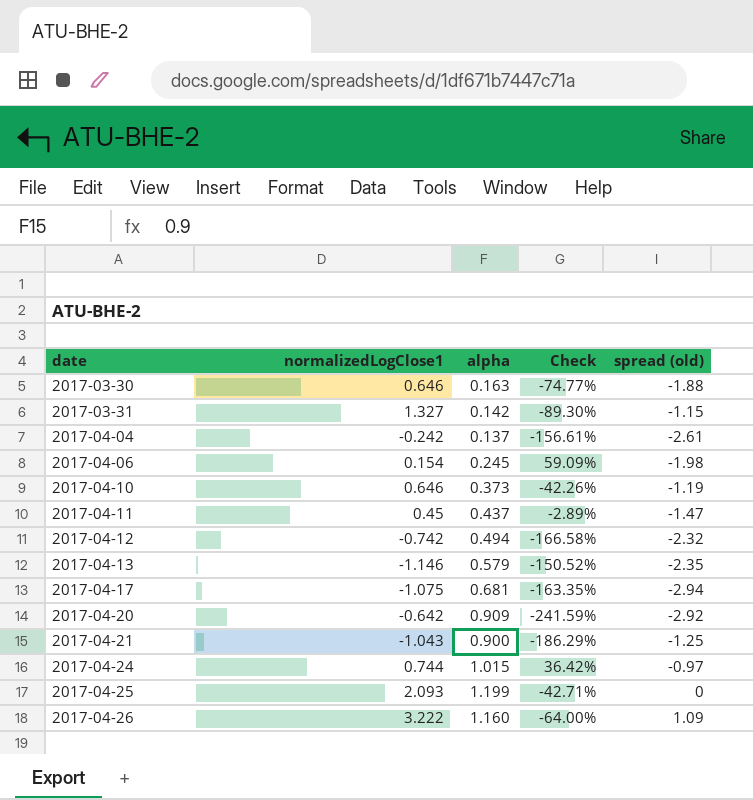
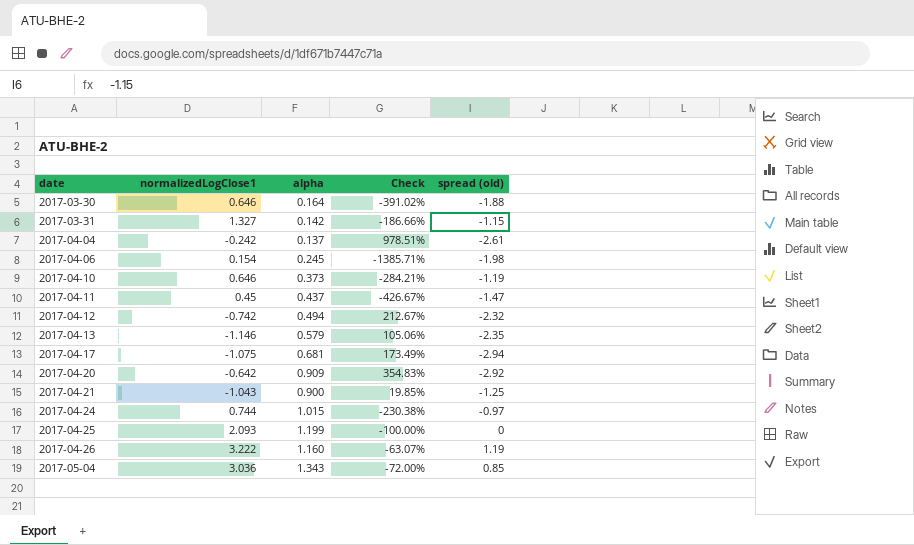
column Check | formula: ([alpha] - [normalizedLogClose1]) / [normalizedLogClose1] -> ([spread (old)] - [normalizedLogClose1]) / [normalizedLogClose1]
2017-03-30 | alpha: 0.163 -> 0.164
2017-04-26 | spread (old): 1.09 -> 1.19
row 2017-05-04: none -> 3.036 | 1.343 | -72.00% | 0.85

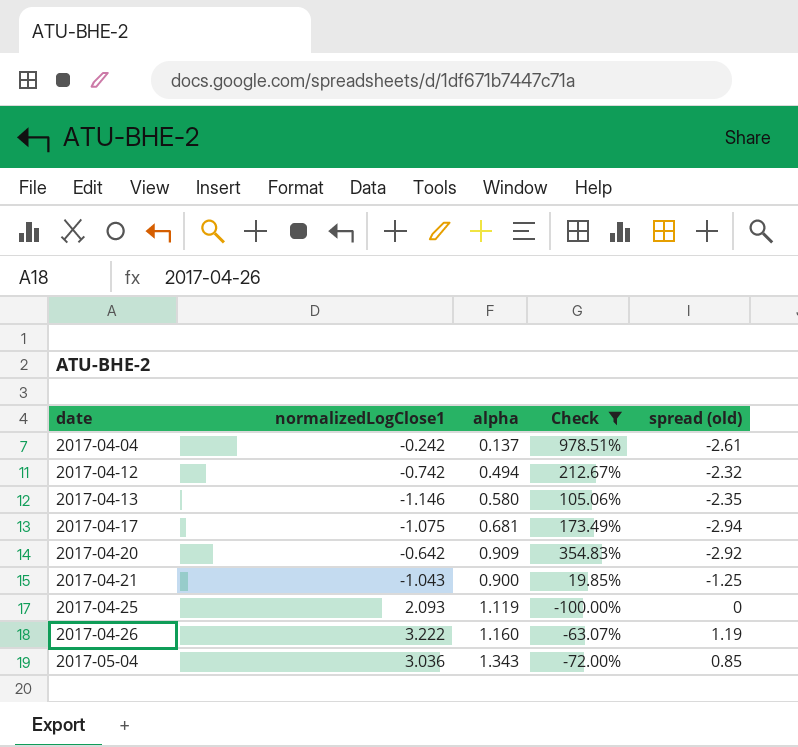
filter: none -> Check >= -100.00%
2017-04-13 | alpha: 0.579 -> 0.580
2017-04-25 | alpha: 1.199 -> 1.119

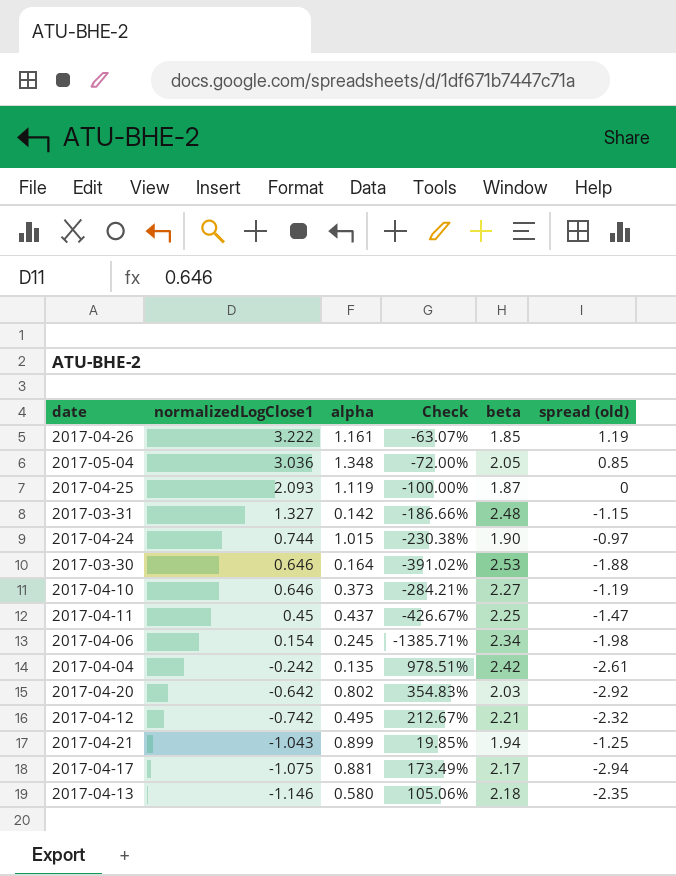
filter: Check >= -100.00% -> none
row order: date ascending -> normalizedLogClose1 descending
column beta | position: none -> 5
2017-04-26 | alpha: 1.160 -> 1.161
2017-05-04 | alpha: 1.343 -> 1.348
2017-04-04 | alpha: 0.137 -> 0.135
2017-04-20 | alpha: 0.909 -> 0.802
2017-04-12 | alpha: 0.494 -> 0.495
2017-04-21 | alpha: 0.900 -> 0.899
2017-04-17 | alpha: 0.681 -> 0.881

